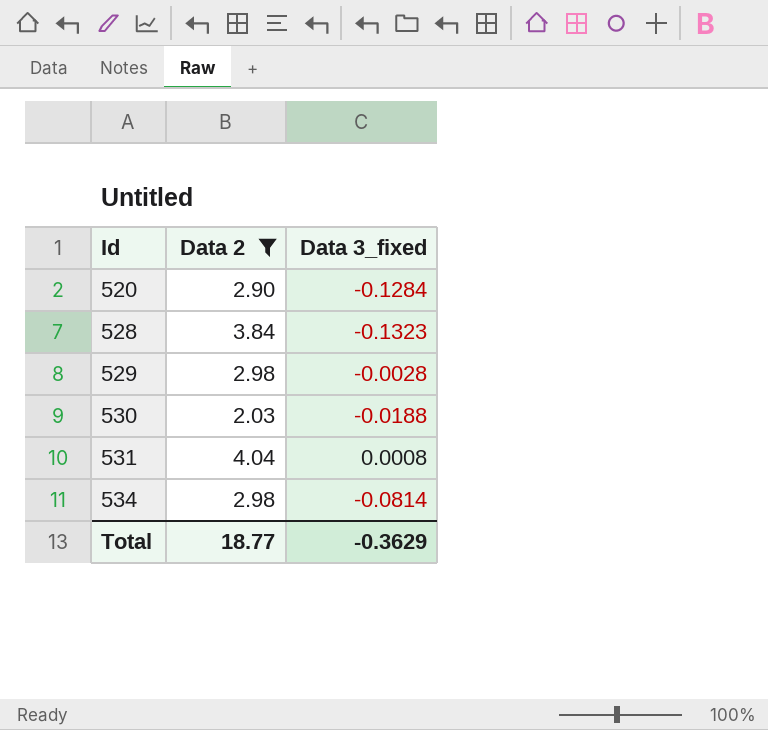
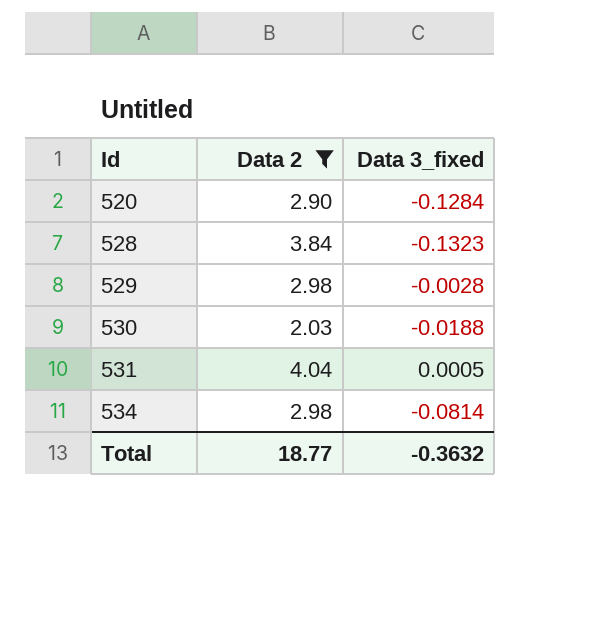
531 | Data 3_fixed: 0.0008 -> 0.0005
Total | Data 3_fixed: -0.3629 -> -0.3632

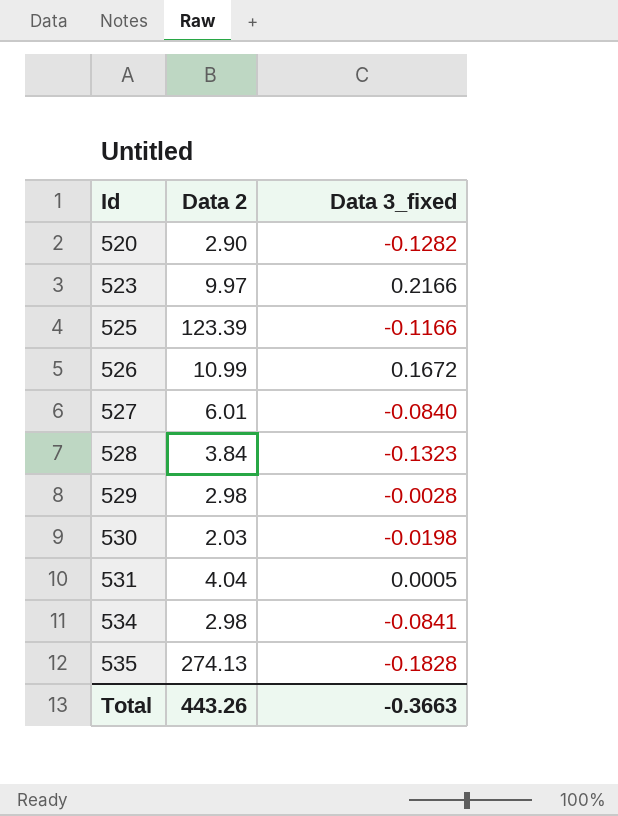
filter: Data 2 <= 4.04 -> none
520 | Data 3_fixed: -0.1284 -> -0.1282
530 | Data 3_fixed: -0.0188 -> -0.0198
534 | Data 3_fixed: -0.0814 -> -0.0841
Total | Data 2: 18.77 -> 443.26
Total | Data 3_fixed: -0.3632 -> -0.3663

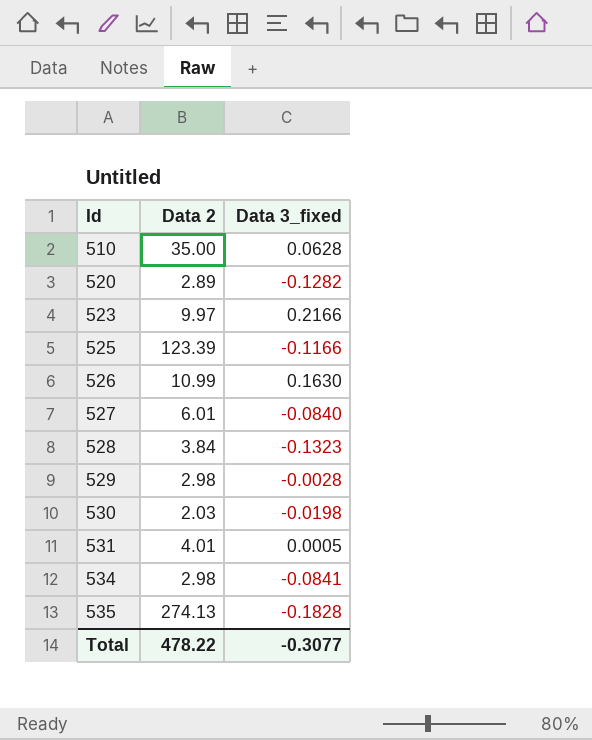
row 510: none -> 35.00 | 0.0628
520 | Data 2: 2.90 -> 2.89
526 | Data 3_fixed: 0.1672 -> 0.1630
531 | Data 2: 4.04 -> 4.01
Total | Data 2: 443.26 -> 478.22
Total | Data 3_fixed: -0.3663 -> -0.3077

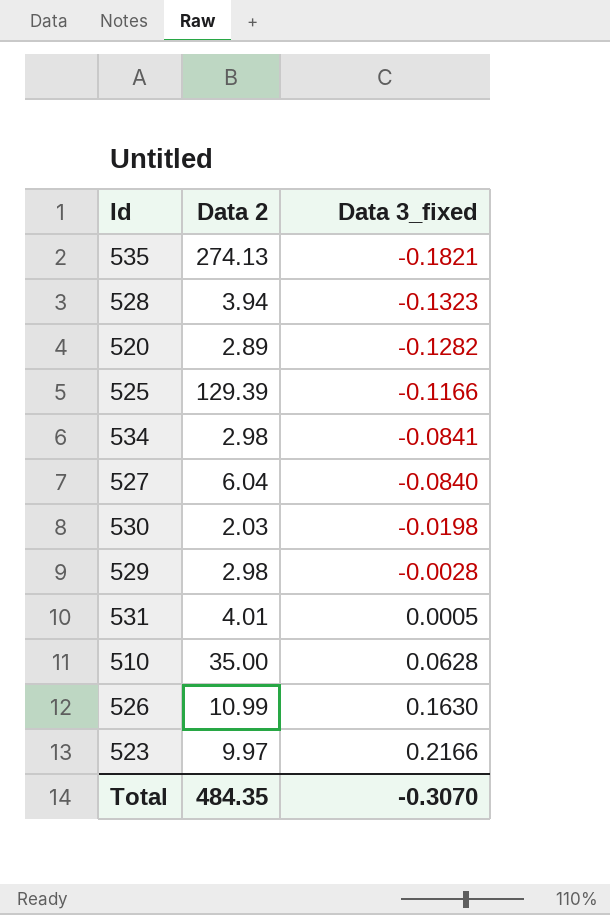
row order: Id ascending -> Data 3_fixed ascending
535 | Data 3_fixed: -0.1828 -> -0.1821
528 | Data 2: 3.84 -> 3.94
525 | Data 2: 123.39 -> 129.39
527 | Data 2: 6.01 -> 6.04
Total | Data 2: 478.22 -> 484.35
Total | Data 3_fixed: -0.3077 -> -0.3070

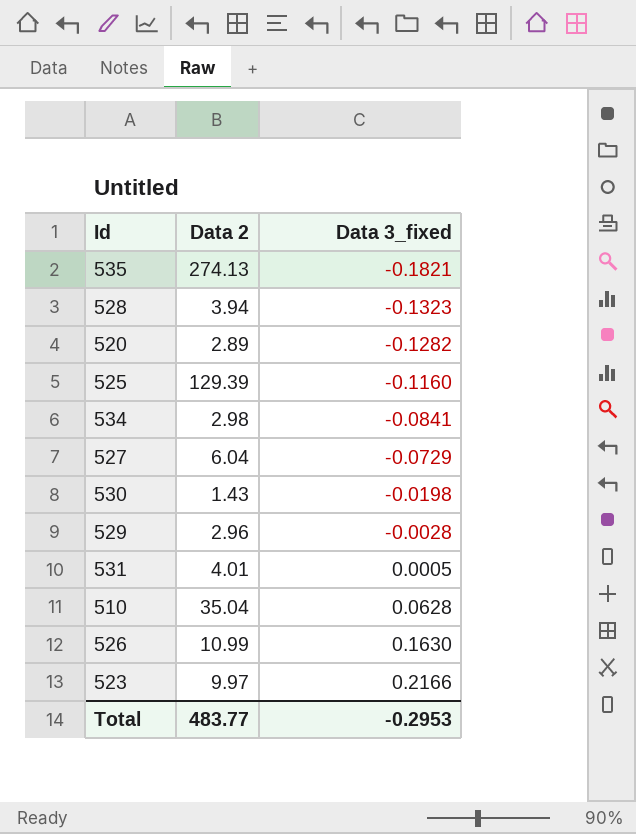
525 | Data 3_fixed: -0.1166 -> -0.1160
527 | Data 3_fixed: -0.0840 -> -0.0729
530 | Data 2: 2.03 -> 1.43
529 | Data 2: 2.98 -> 2.96
510 | Data 2: 35.00 -> 35.04
Total | Data 2: 484.35 -> 483.77
Total | Data 3_fixed: -0.3070 -> -0.2953

